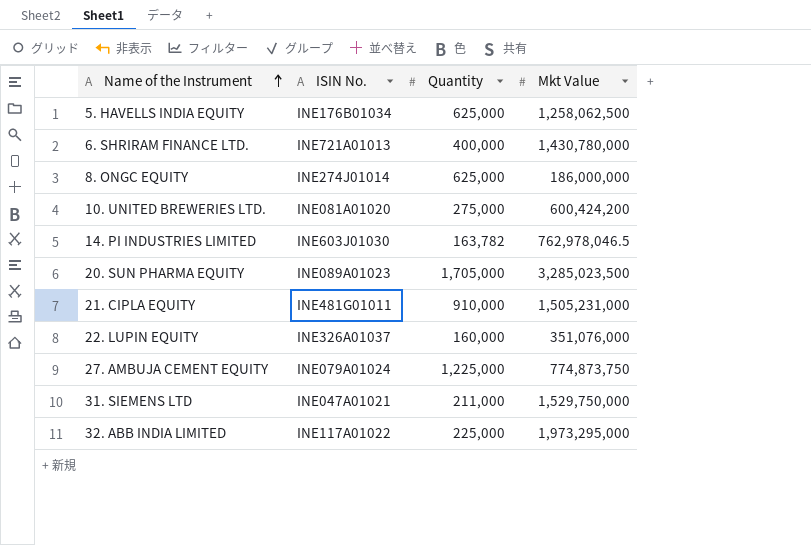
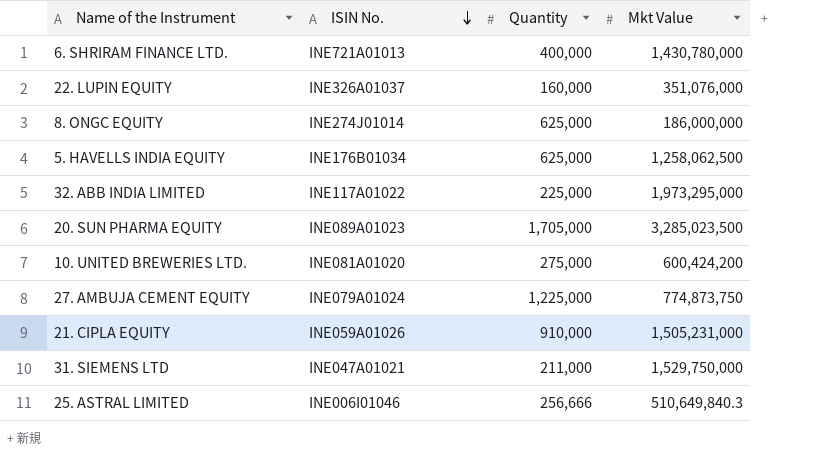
row order: Name of the Instrument ascending -> ISIN No. descending
row 14. PI INDUSTRIES LIMITED: INE603J01030 | 163,782 | 762,978,046.5 -> none
21. CIPLA EQUITY | ISIN No.: INE481G01011 -> INE059A01026
row 25. ASTRAL LIMITED: none -> INE006I01046 | 256,666 | 510,649,840.3

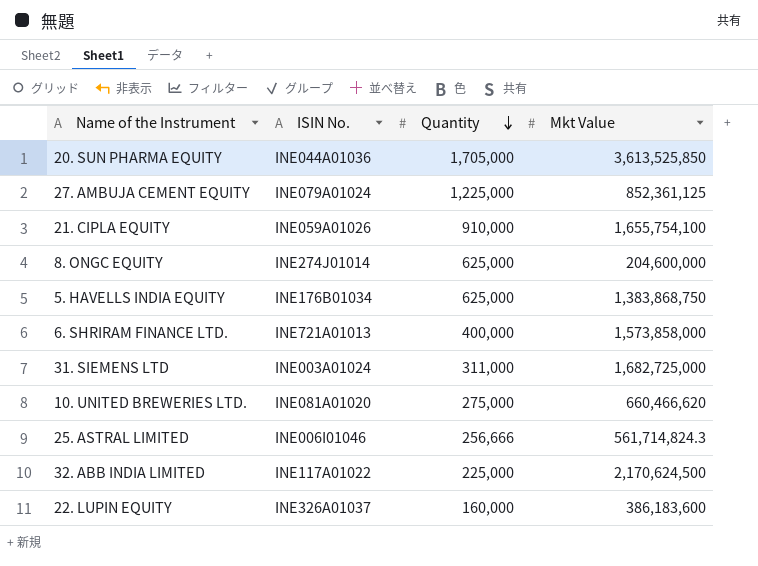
row order: ISIN No. descending -> Quantity descending
20. SUN PHARMA EQUITY | ISIN No.: INE089A01023 -> INE044A01036
20. SUN PHARMA EQUITY | Mkt Value: 3,285,023,500 -> 3,613,525,850
27. AMBUJA CEMENT EQUITY | Mkt Value: 774,873,750 -> 852,361,125
21. CIPLA EQUITY | Mkt Value: 1,505,231,000 -> 1,655,754,100
8. ONGC EQUITY | Mkt Value: 186,000,000 -> 204,600,000
5. HAVELLS INDIA EQUITY | Mkt Value: 1,258,062,500 -> 1,383,868,750
6. SHRIRAM FINANCE LTD. | Mkt Value: 1,430,780,000 -> 1,573,858,000
31. SIEMENS LTD | ISIN No.: INE047A01021 -> INE003A01024
31. SIEMENS LTD | Quantity: 211,000 -> 311,000
31. SIEMENS LTD | Mkt Value: 1,529,750,000 -> 1,682,725,000
10. UNITED BREWERIES LTD. | Mkt Value: 600,424,200 -> 660,466,620
25. ASTRAL LIMITED | Mkt Value: 510,649,840.3 -> 561,714,824.3
32. ABB INDIA LIMITED | Mkt Value: 1,973,295,000 -> 2,170,624,500
22. LUPIN EQUITY | Mkt Value: 351,076,000 -> 386,183,600

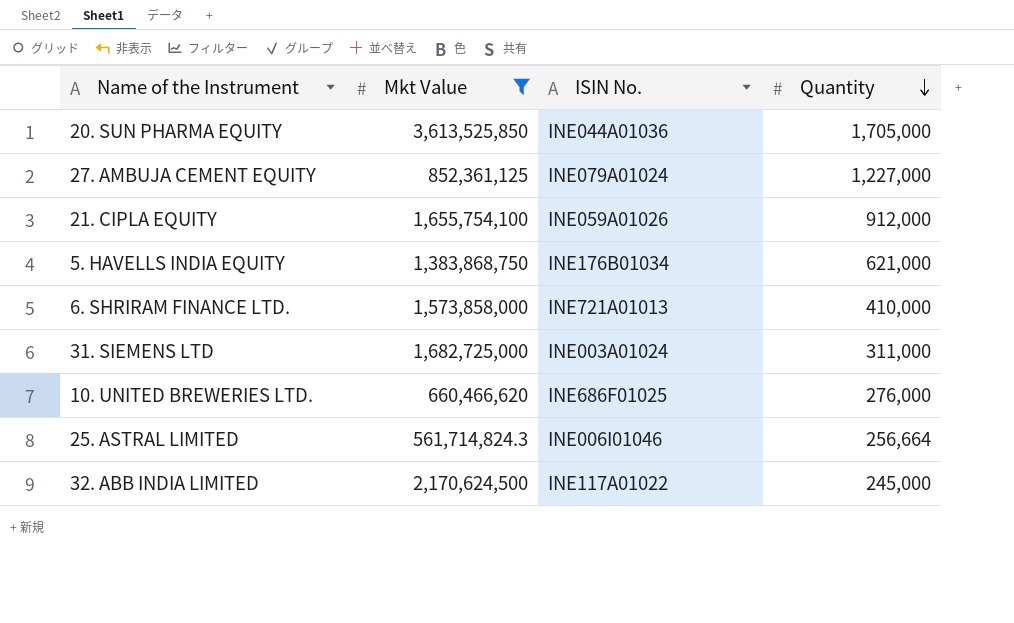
filter: none -> Mkt Value >= 561,714,824.3
column Mkt Value | position: 4 -> 2
27. AMBUJA CEMENT EQUITY | Quantity: 1,225,000 -> 1,227,000
21. CIPLA EQUITY | Quantity: 910,000 -> 912,000
5. HAVELLS INDIA EQUITY | Quantity: 625,000 -> 621,000
6. SHRIRAM FINANCE LTD. | Quantity: 400,000 -> 410,000
10. UNITED BREWERIES LTD. | ISIN No.: INE081A01020 -> INE686F01025
10. UNITED BREWERIES LTD. | Quantity: 275,000 -> 276,000
25. ASTRAL LIMITED | Quantity: 256,666 -> 256,664
32. ABB INDIA LIMITED | Quantity: 225,000 -> 245,000

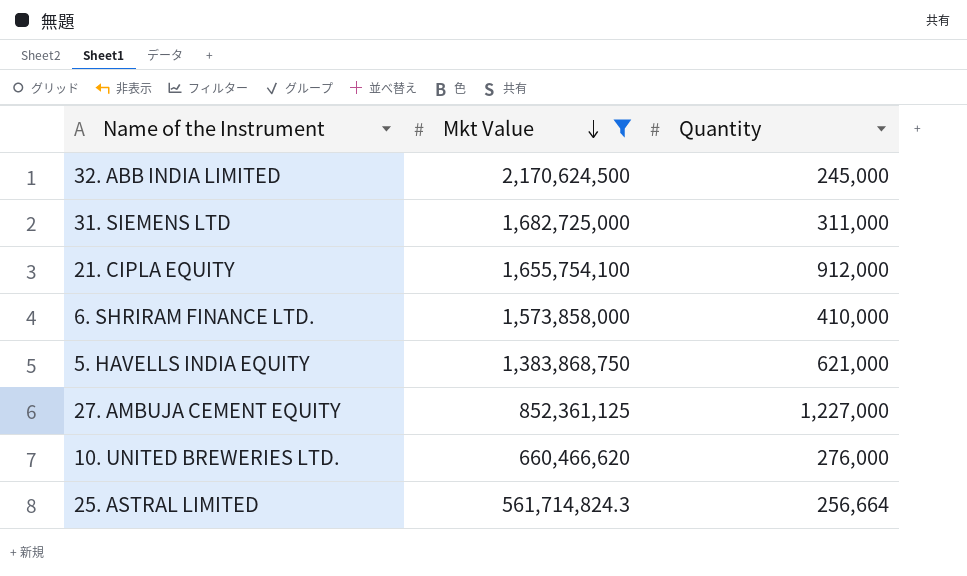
row order: Quantity descending -> Mkt Value descending
column ISIN No. | position: 3 -> none
row 20. SUN PHARMA EQUITY: 3,613,525,850 | INE044A01036 | 1,705,000 -> none

